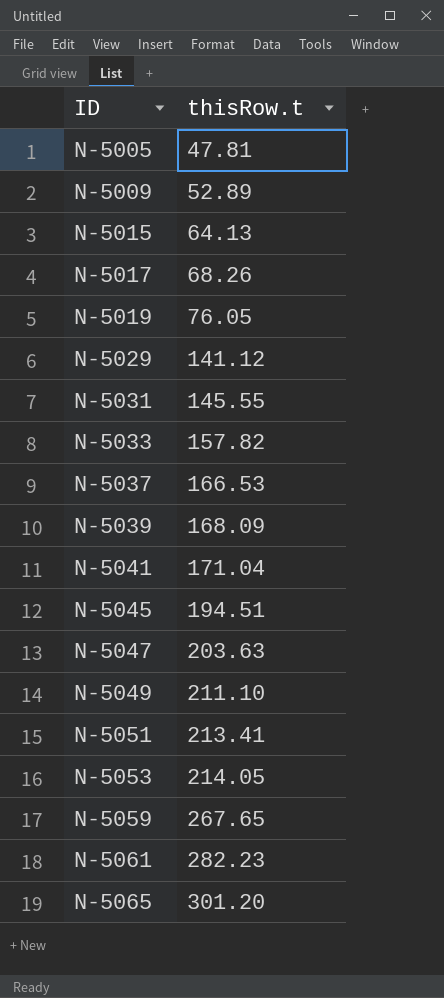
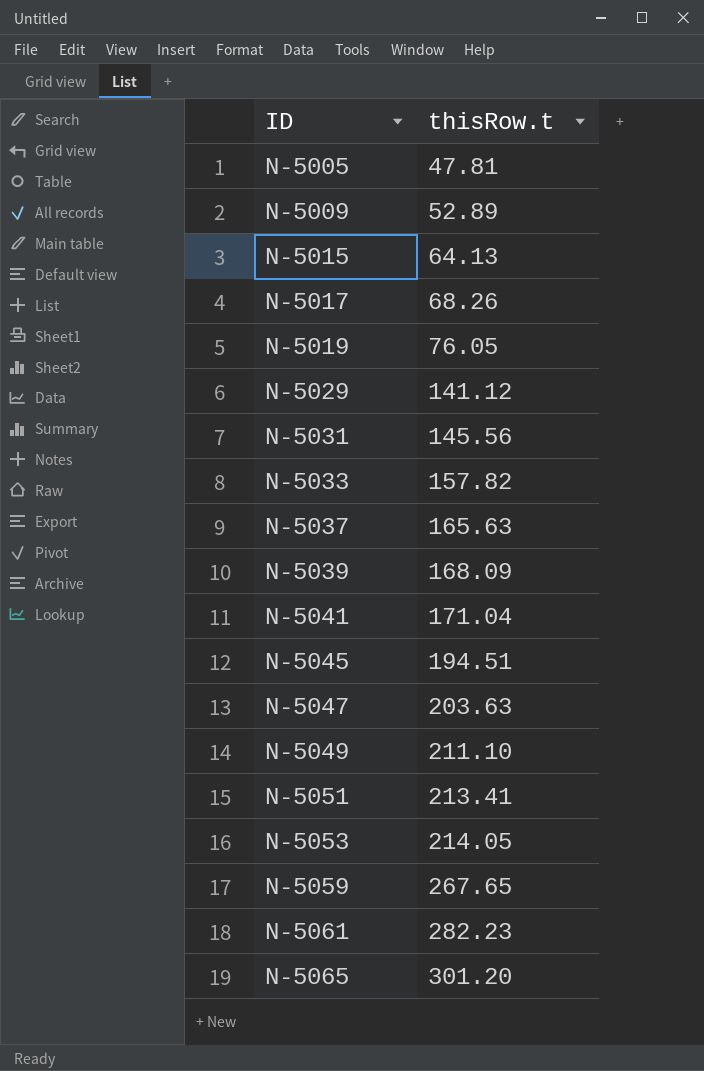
N-5031 | thisRow.t: 145.55 -> 145.56
N-5037 | thisRow.t: 166.53 -> 165.63

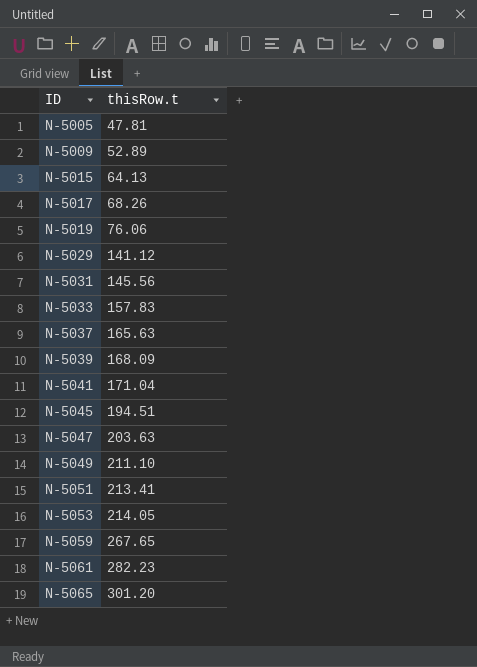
N-5019 | thisRow.t: 76.05 -> 76.06
N-5033 | thisRow.t: 157.82 -> 157.83

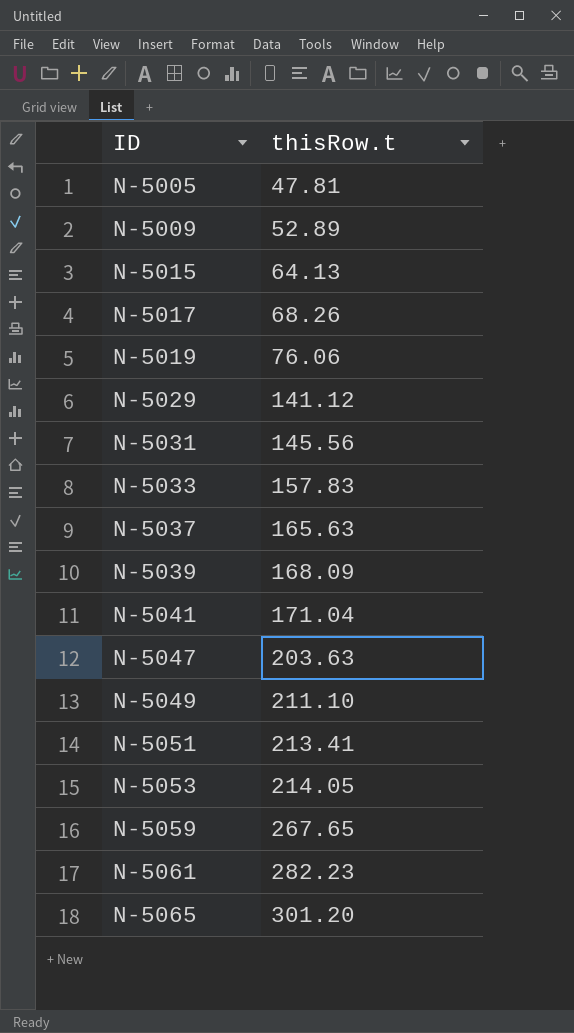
row N-5045: 194.51 -> none

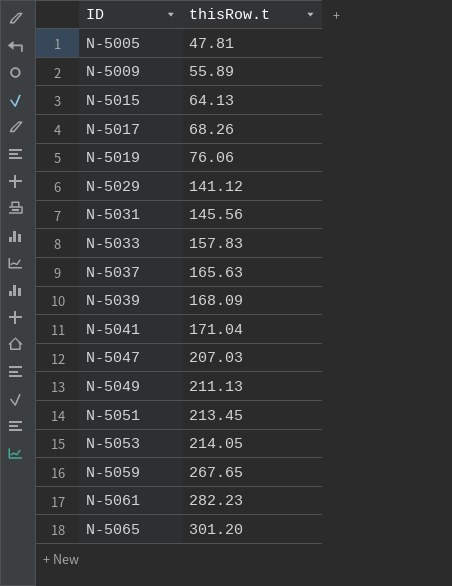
N-5009 | thisRow.t: 52.89 -> 55.89
N-5047 | thisRow.t: 203.63 -> 207.03
N-5049 | thisRow.t: 211.10 -> 211.13
N-5051 | thisRow.t: 213.41 -> 213.45

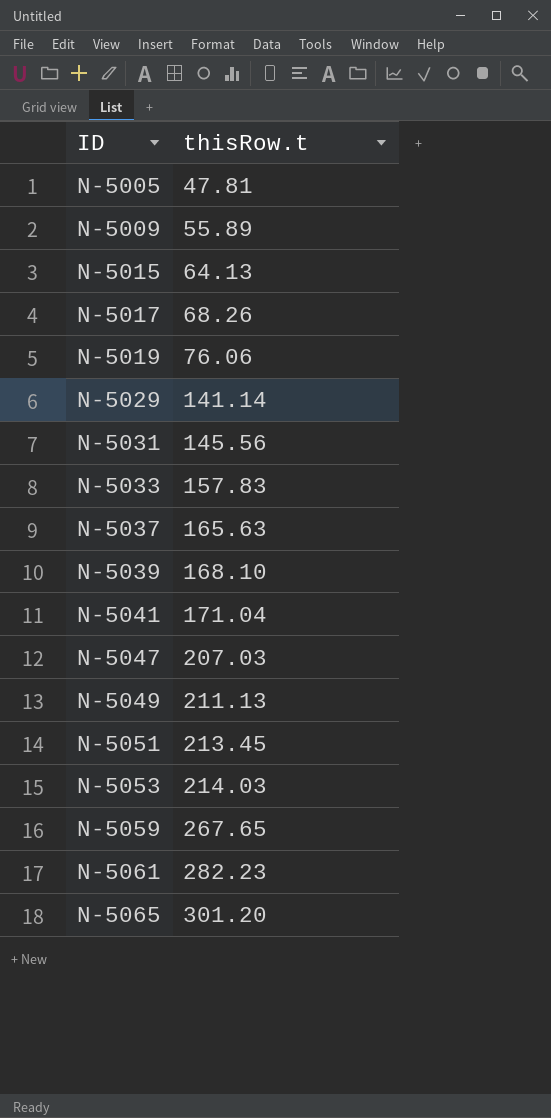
N-5029 | thisRow.t: 141.12 -> 141.14
N-5039 | thisRow.t: 168.09 -> 168.10
N-5053 | thisRow.t: 214.05 -> 214.03

